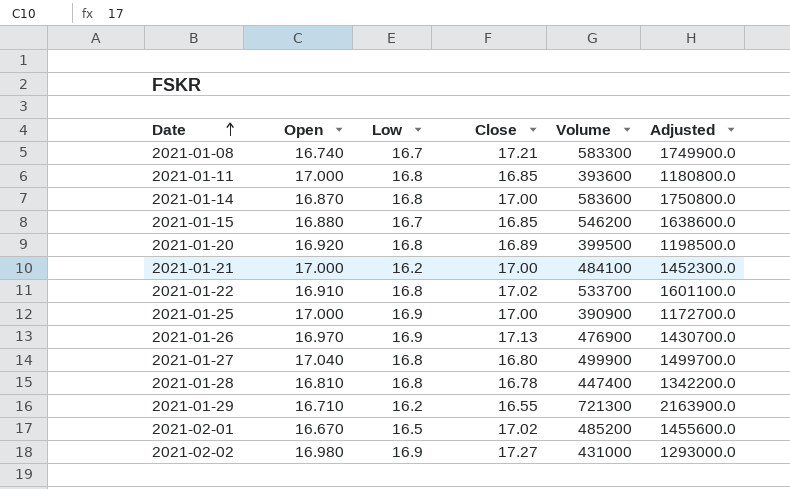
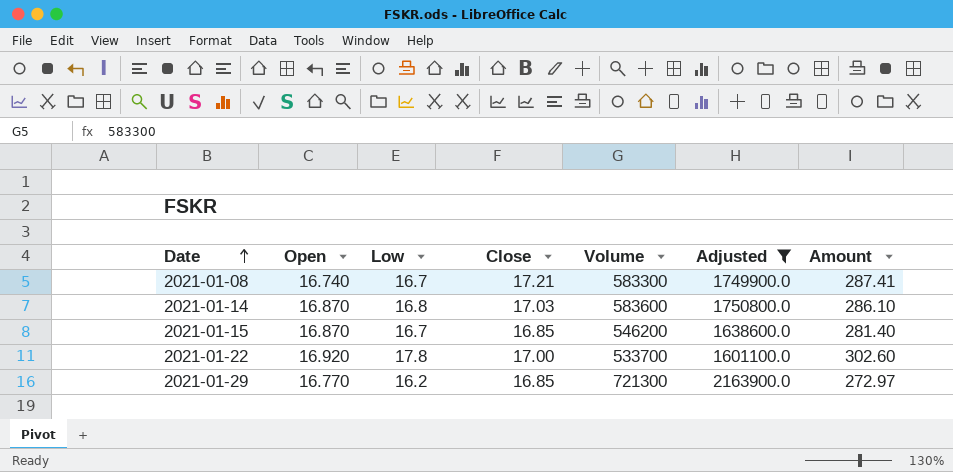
filter: none -> Adjusted >= 1601100.0
column Amount | formula: none -> [Low] * [Close]
2021-01-14 | Close: 17.00 -> 17.03
2021-01-15 | Open: 16.880 -> 16.870
2021-01-22 | Open: 16.910 -> 16.920
2021-01-22 | Low: 16.8 -> 17.8
2021-01-22 | Close: 17.02 -> 17.00
2021-01-29 | Open: 16.710 -> 16.770
2021-01-29 | Close: 16.55 -> 16.85

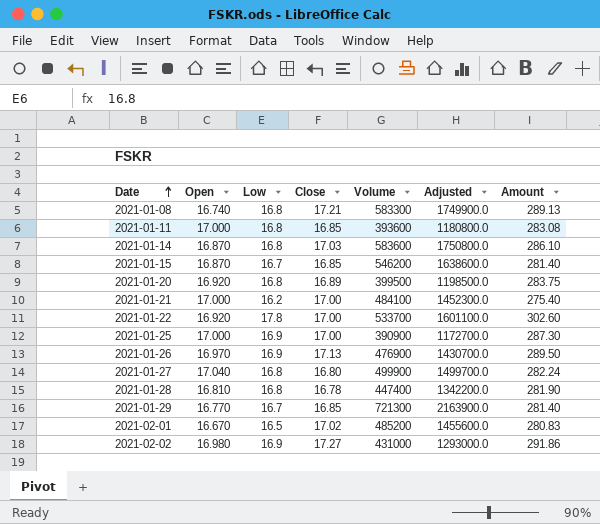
filter: Adjusted >= 1601100.0 -> none
2021-01-08 | Low: 16.7 -> 16.8
2021-01-08 | Amount: 287.41 -> 289.13
2021-01-29 | Low: 16.2 -> 16.7
2021-01-29 | Amount: 272.97 -> 281.40

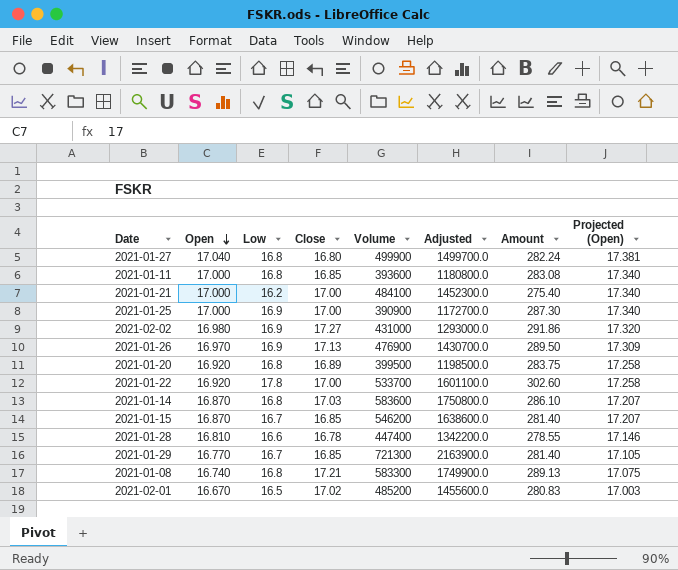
row order: Date ascending -> Open descending
column Projected (Open) | formula: none -> [Open] * 1.02
2021-01-28 | Low: 16.8 -> 16.6
2021-01-28 | Amount: 281.90 -> 278.55

